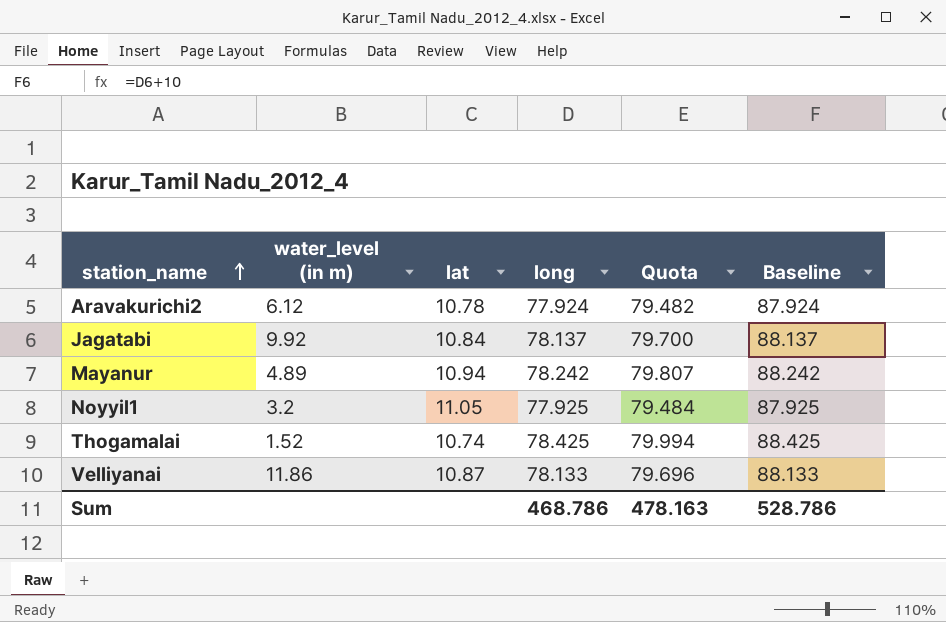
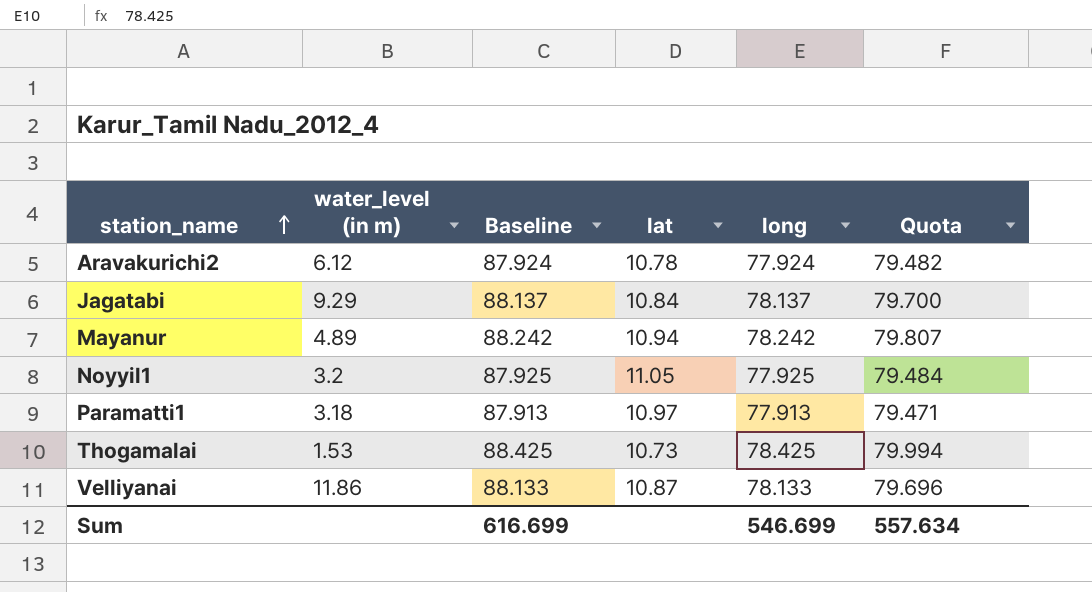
column Baseline | position: 6 -> 3
Jagatabi | water_level (in m): 9.92 -> 9.29
row Paramatti1: none -> 3.18 | 87.913 | 10.97 | 77.913 | 79.471
Thogamalai | water_level (in m): 1.52 -> 1.53
Thogamalai | lat: 10.74 -> 10.73
Sum | Baseline: 528.786 -> 616.699
Sum | long: 468.786 -> 546.699
Sum | Quota: 478.163 -> 557.634

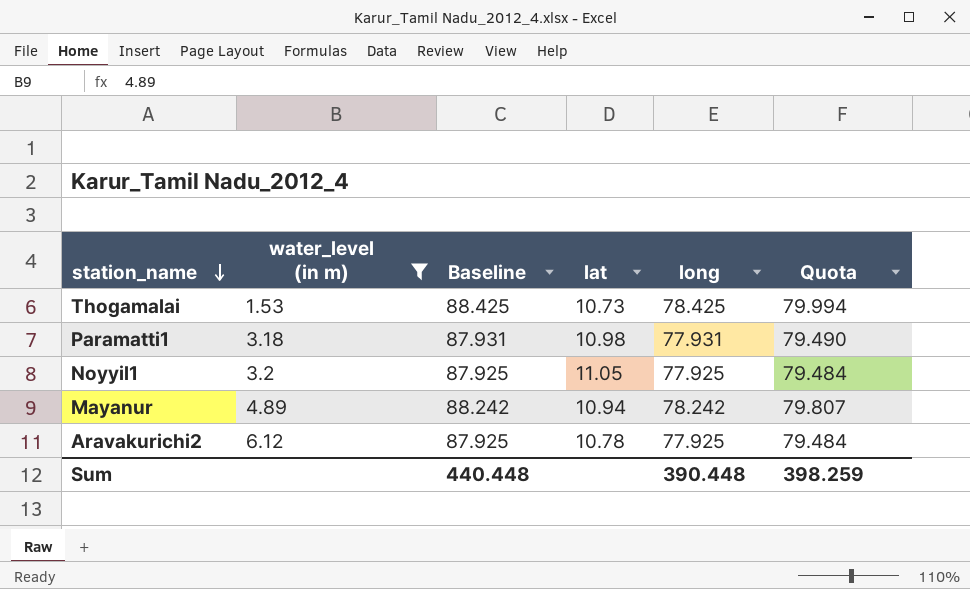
filter: none -> water_level (in m) <= 6.12
row order: station_name ascending -> station_name descending
Paramatti1 | Baseline: 87.913 -> 87.931
Paramatti1 | lat: 10.97 -> 10.98
Paramatti1 | long: 77.913 -> 77.931
Paramatti1 | Quota: 79.471 -> 79.490
Aravakurichi2 | Baseline: 87.924 -> 87.925
Aravakurichi2 | long: 77.924 -> 77.925
Aravakurichi2 | Quota: 79.482 -> 79.484
Sum | Baseline: 616.699 -> 440.448
Sum | long: 546.699 -> 390.448
Sum | Quota: 557.634 -> 398.259

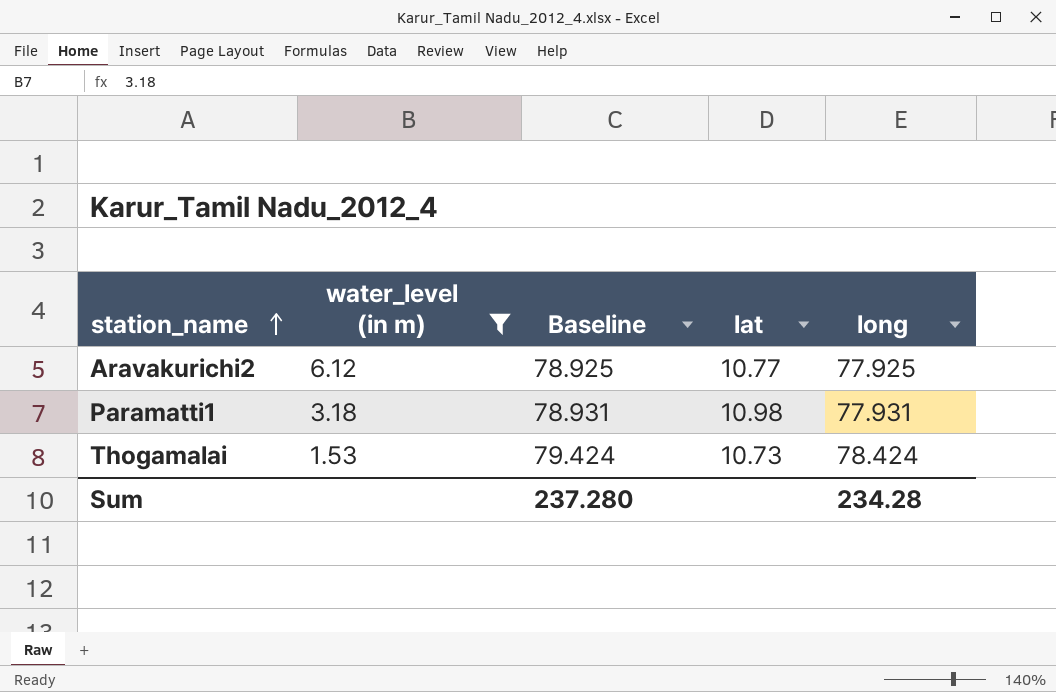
row order: station_name descending -> station_name ascending
column Quota | formula: [long] * 1.02 -> none
column Baseline | formula: [long] + 10 -> [long] + 1
row Noyyil1: 3.2 | 87.925 | 11.05 | 77.925 | 79.484 -> none
row Mayanur: 4.89 | 88.242 | 10.94 | 78.242 | 79.807 -> none
Aravakurichi2 | lat: 10.78 -> 10.77
Thogamalai | long: 78.425 -> 78.424
Sum | Baseline: 440.448 -> 237.280
Sum | long: 390.448 -> 234.28

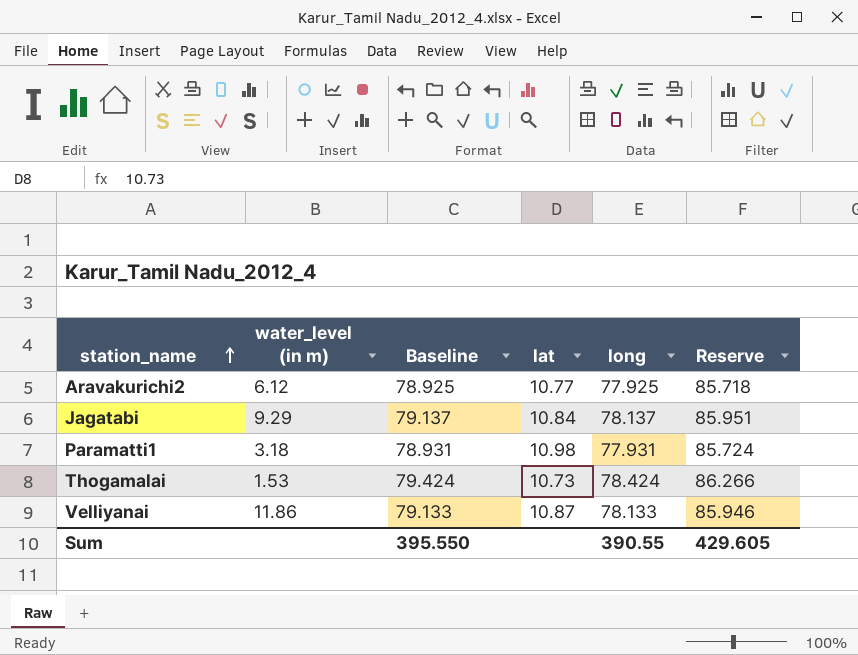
filter: water_level (in m) <= 6.12 -> none
column Reserve | formula: none -> [long] * 1.1
Sum | Baseline: 237.280 -> 395.550
Sum | long: 234.28 -> 390.55

